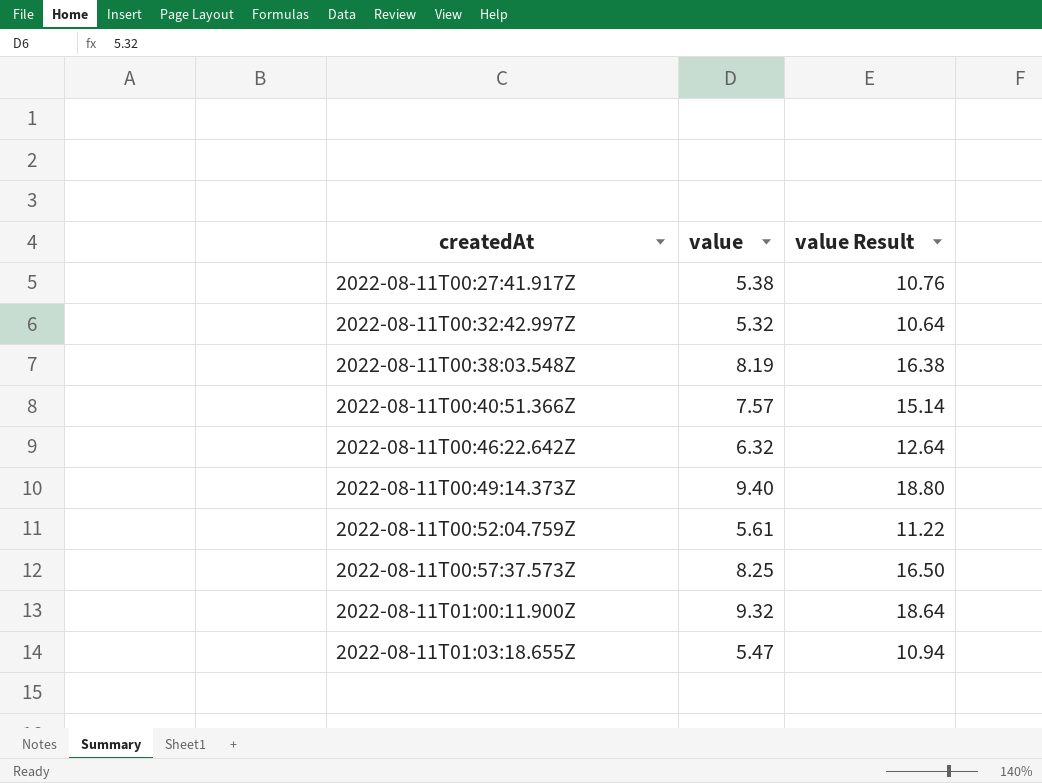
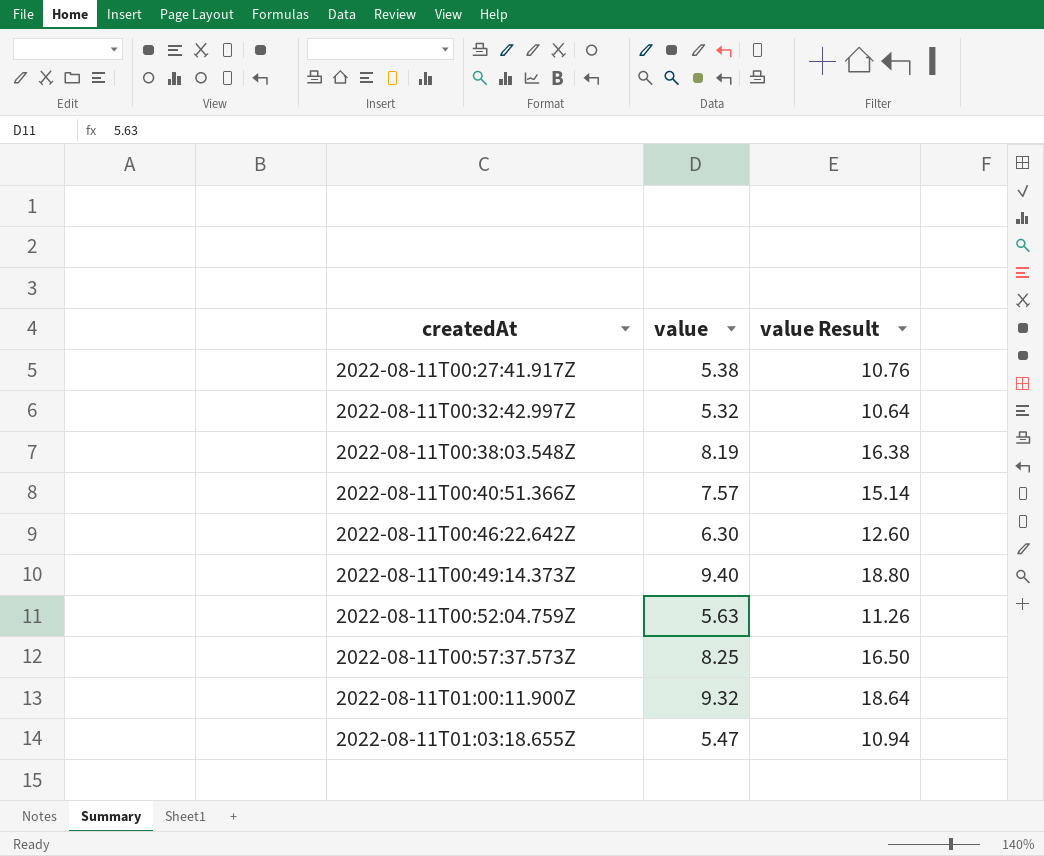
2022-08-11T00:46:22.642Z | value: 6.32 -> 6.30
2022-08-11T00:46:22.642Z | value Result: 12.64 -> 12.60
2022-08-11T00:52:04.759Z | value: 5.61 -> 5.63
2022-08-11T00:52:04.759Z | value Result: 11.22 -> 11.26

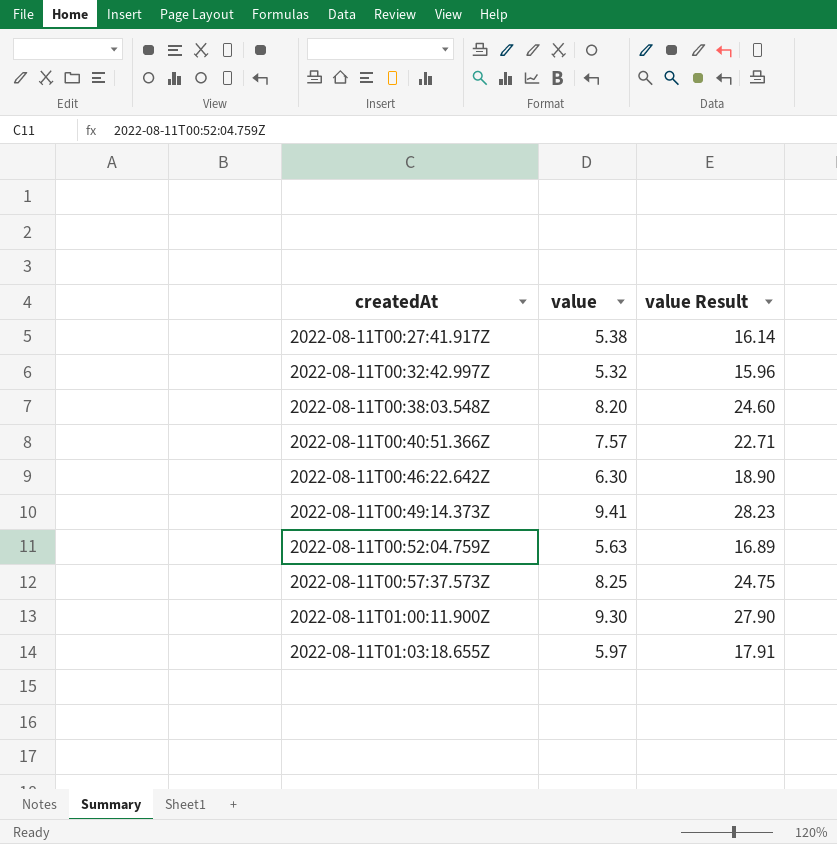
column value Result | formula: [value] * 2 -> [value] * 3
2022-08-11T00:38:03.548Z | value: 8.19 -> 8.20
2022-08-11T00:49:14.373Z | value: 9.40 -> 9.41
2022-08-11T01:00:11.900Z | value: 9.32 -> 9.30
2022-08-11T01:03:18.655Z | value: 5.47 -> 5.97

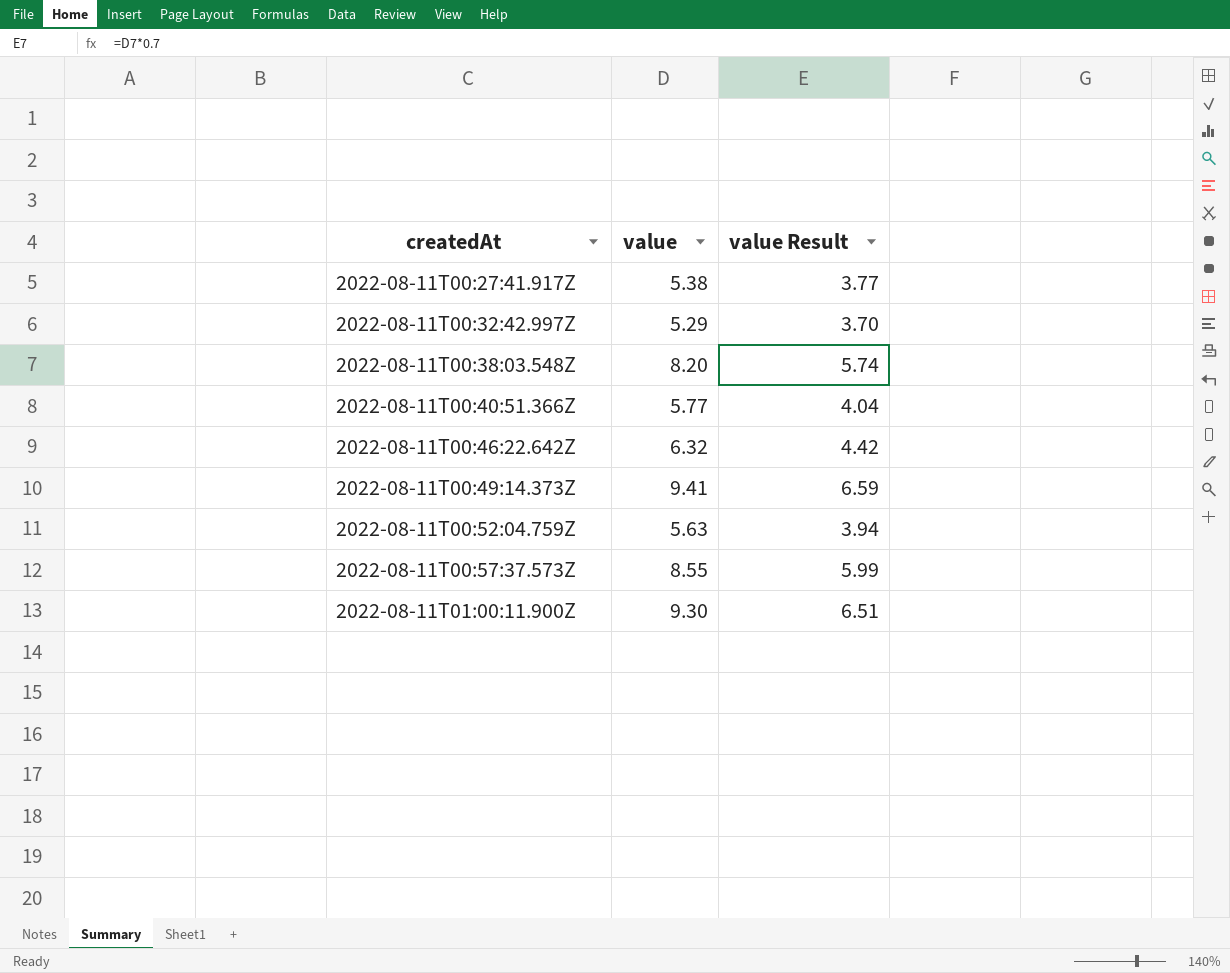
column value Result | formula: [value] * 3 -> [value] * 0.7
row 2022-08-11T01:03:18.655Z: 5.97 | 17.91 -> none
2022-08-11T00:32:42.997Z | value: 5.32 -> 5.29
2022-08-11T00:40:51.366Z | value: 7.57 -> 5.77
2022-08-11T00:46:22.642Z | value: 6.30 -> 6.32
2022-08-11T00:57:37.573Z | value: 8.25 -> 8.55

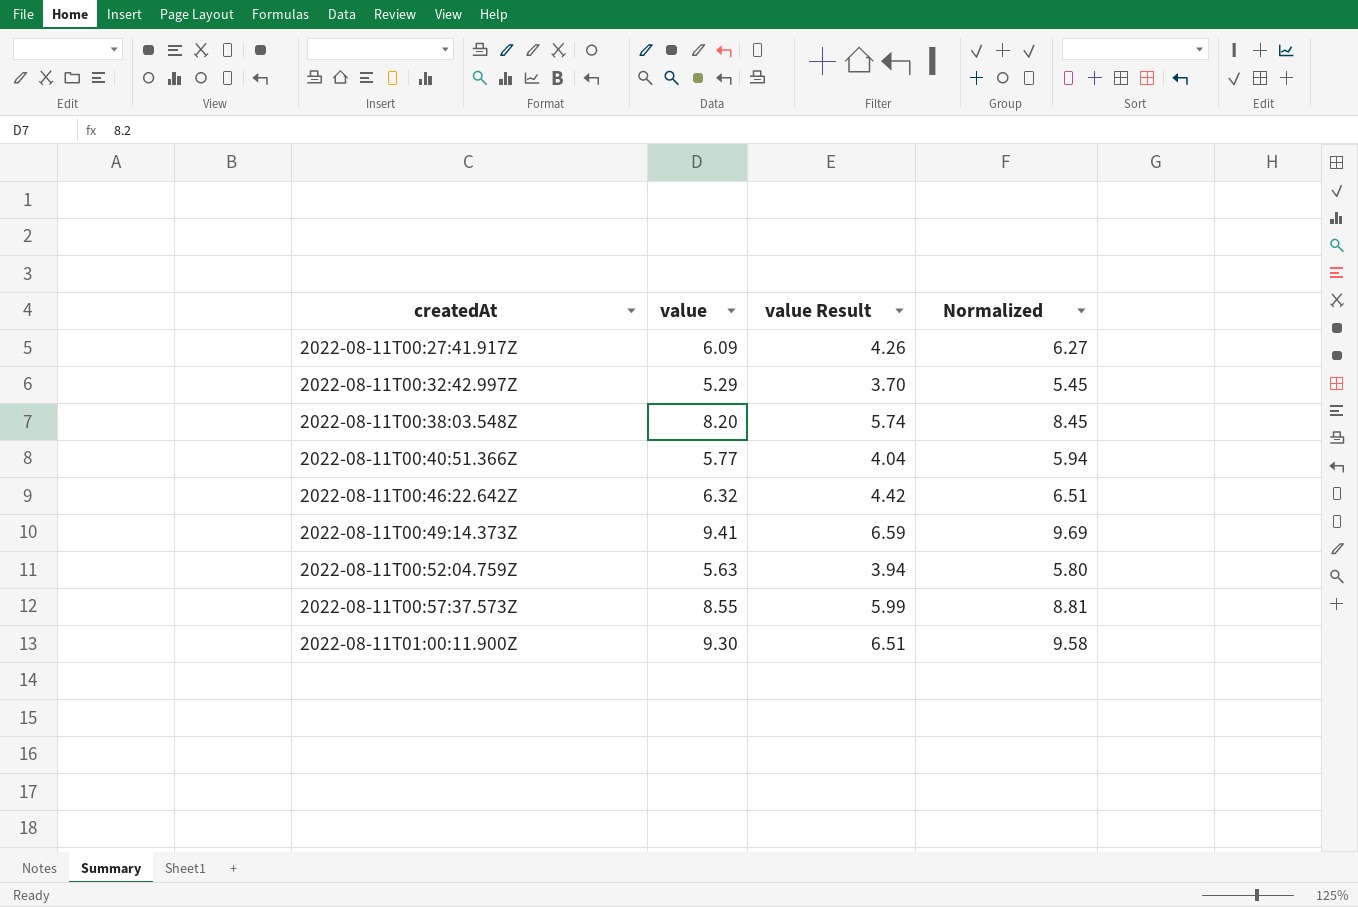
column Normalized | formula: none -> [value] * 1.03
2022-08-11T00:27:41.917Z | value: 5.38 -> 6.09
2022-08-11T00:27:41.917Z | value Result: 3.77 -> 4.26

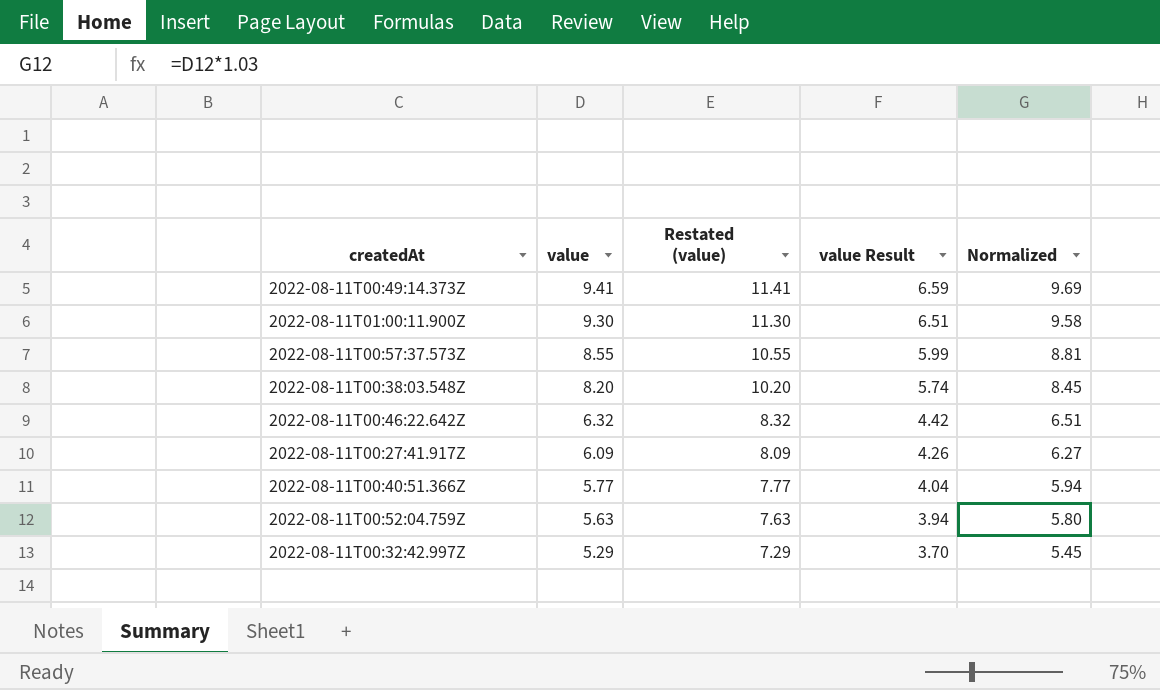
row order: createdAt ascending -> value descending
column Restated (value) | formula: none -> [value] + 2

